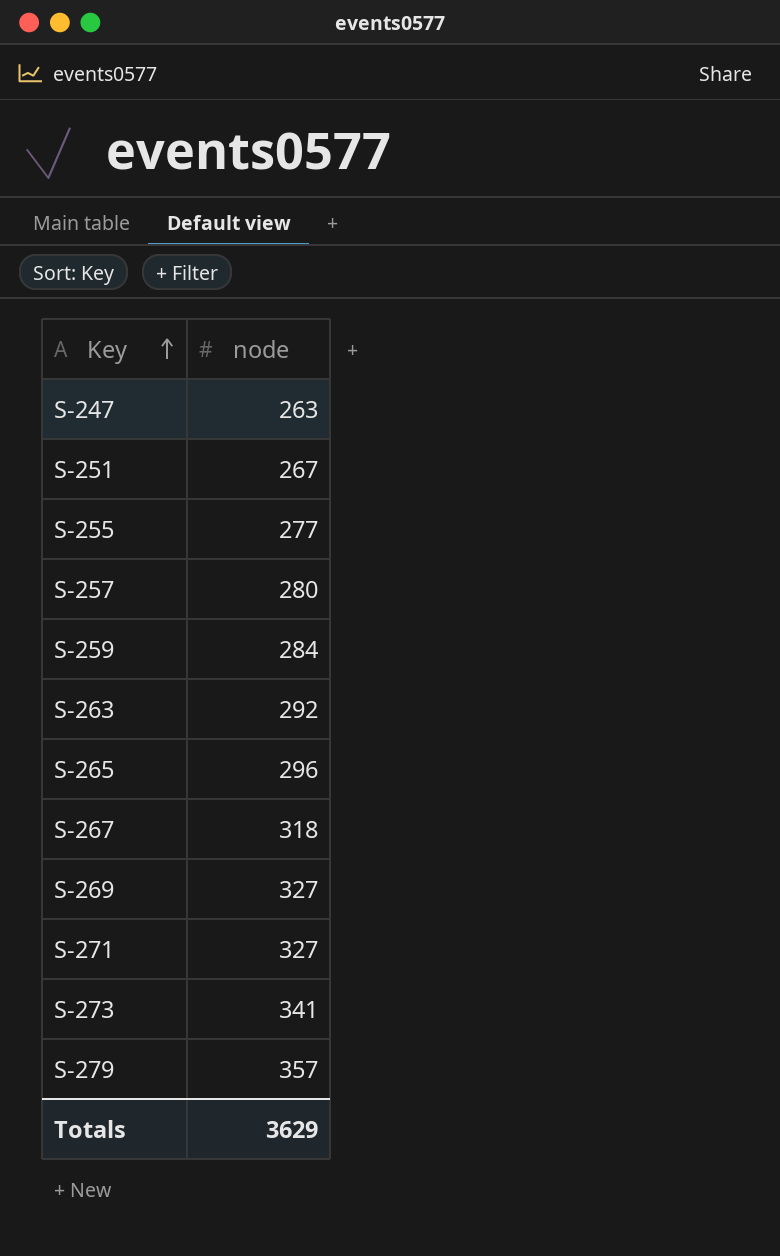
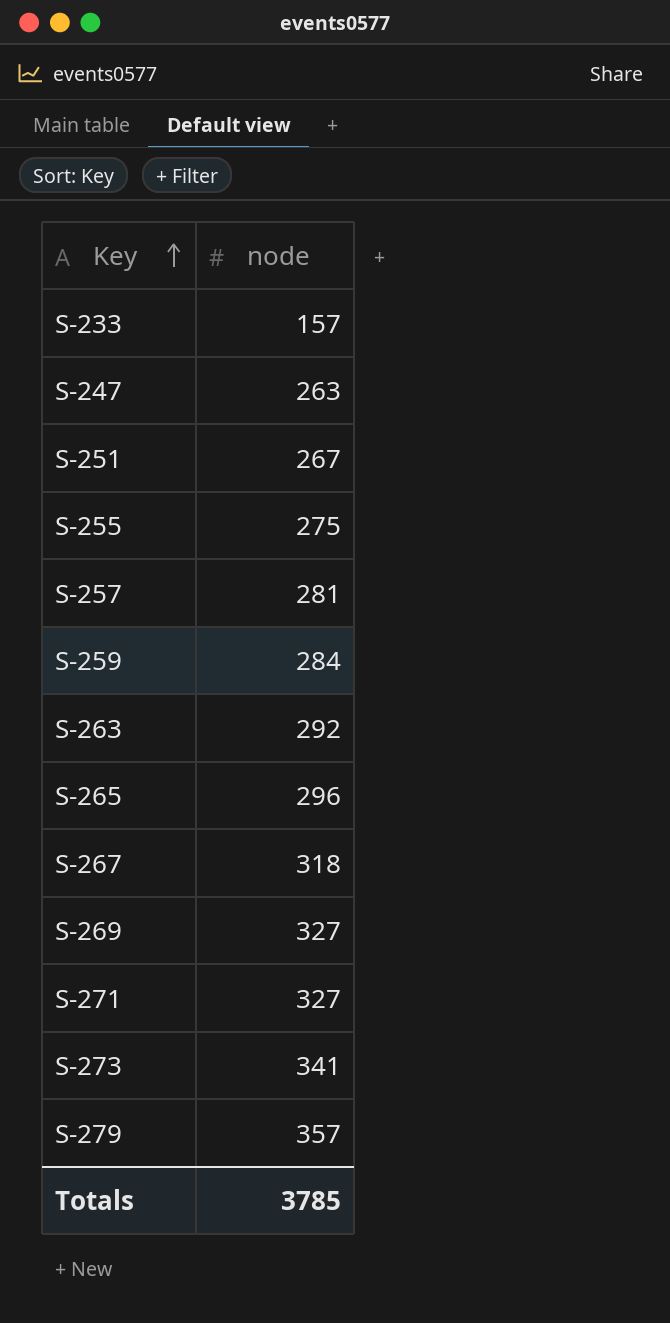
row S-233: none -> 157
S-255 | node: 277 -> 275
S-257 | node: 280 -> 281
Totals | node: 3629 -> 3785

